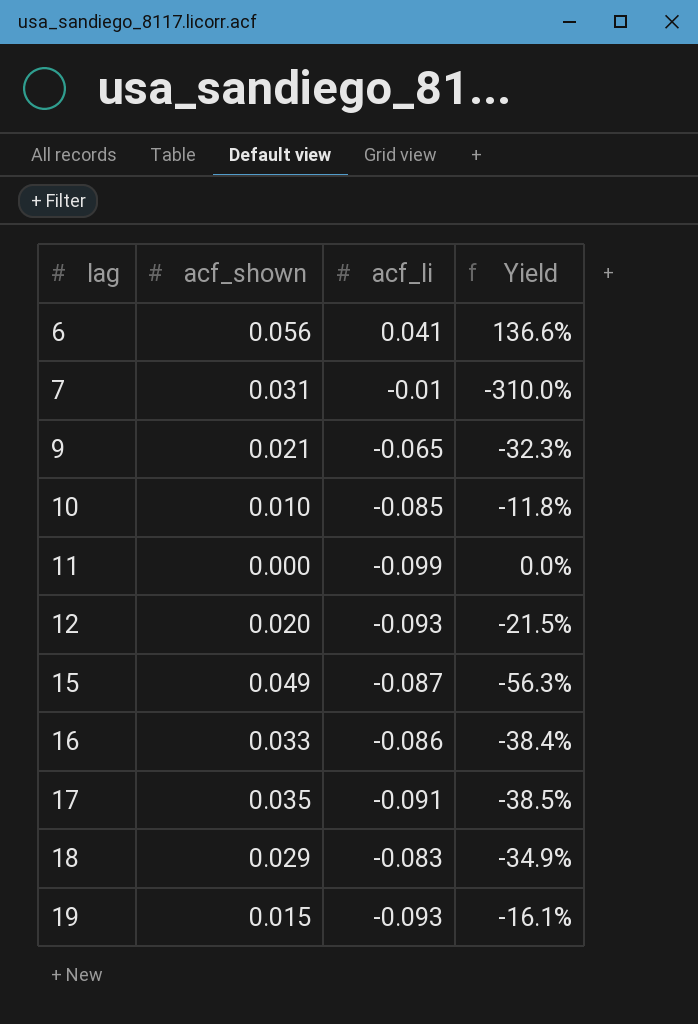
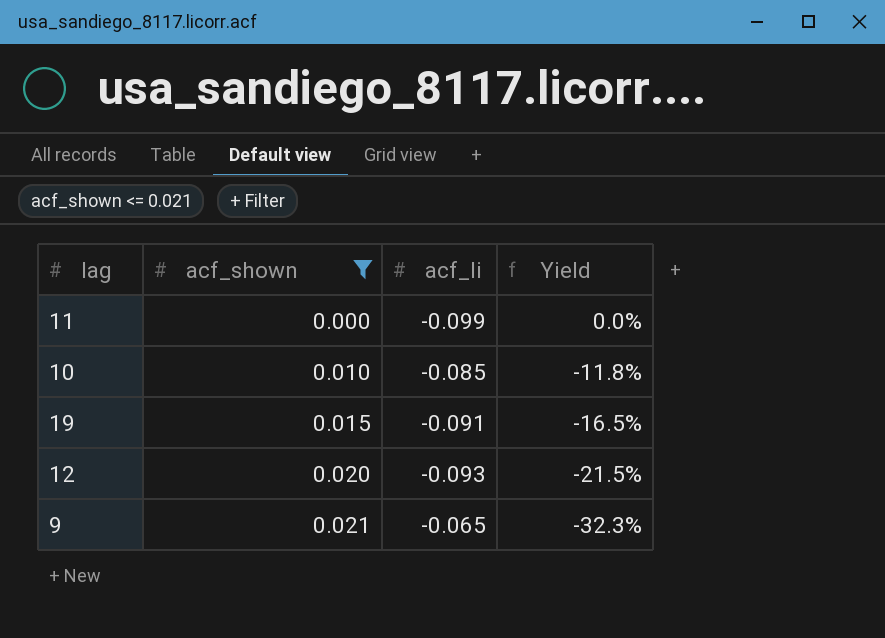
filter: none -> acf_shown <= 0.021
row order: lag ascending -> acf_shown ascending
19 | acf_li: -0.093 -> -0.091
19 | Yield: -16.1% -> -16.5%

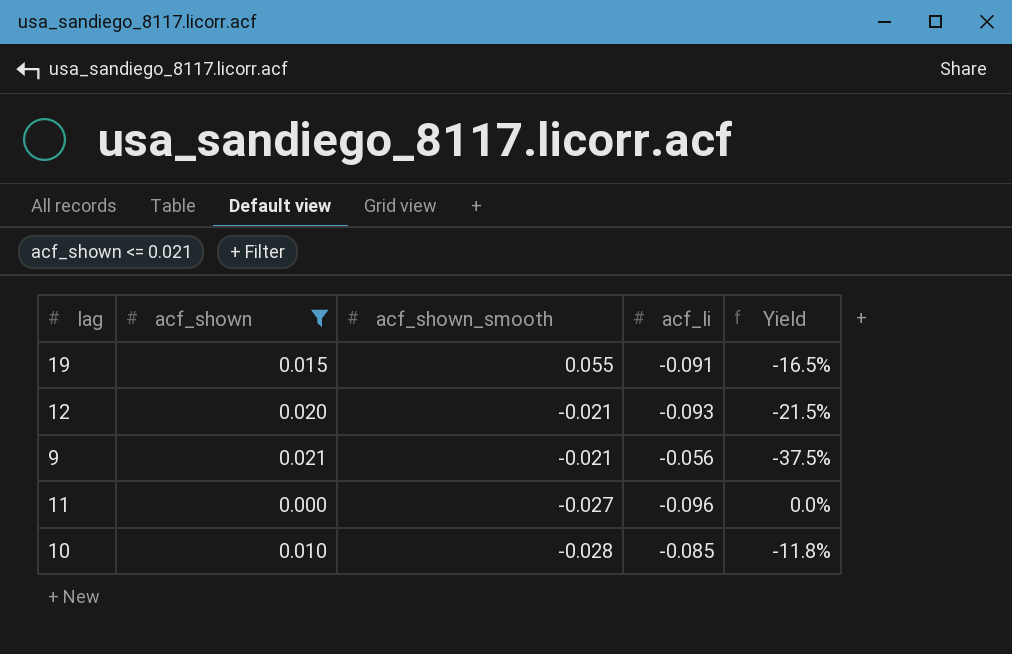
row order: acf_shown ascending -> acf_shown_smooth descending
column acf_shown_smooth | position: none -> 3
9 | acf_li: -0.065 -> -0.056
9 | Yield: -32.3% -> -37.5%
11 | acf_li: -0.099 -> -0.096

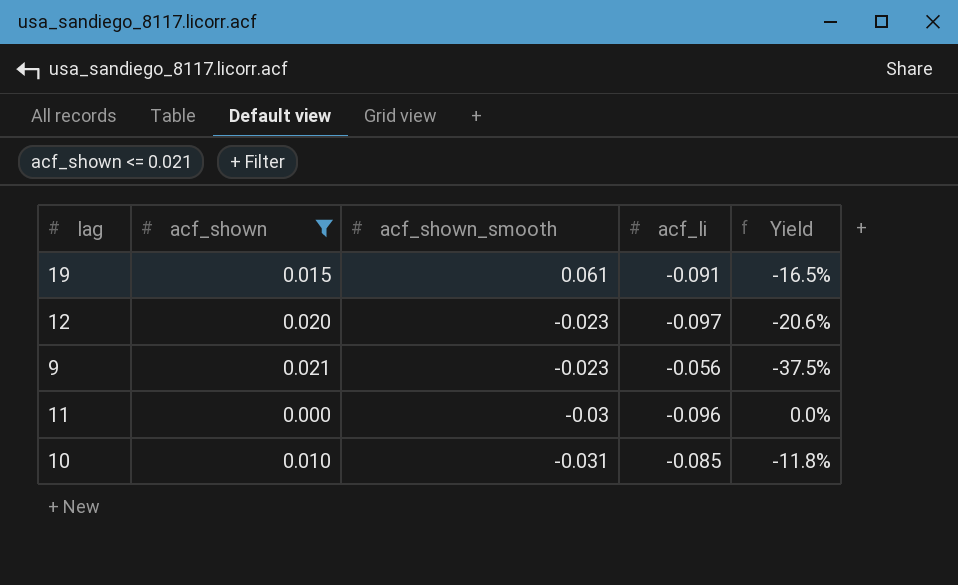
19 | acf_shown_smooth: 0.055 -> 0.061
12 | acf_shown_smooth: -0.021 -> -0.023
12 | acf_li: -0.093 -> -0.097
12 | Yield: -21.5% -> -20.6%
9 | acf_shown_smooth: -0.021 -> -0.023
11 | acf_shown_smooth: -0.027 -> -0.03
10 | acf_shown_smooth: -0.028 -> -0.031

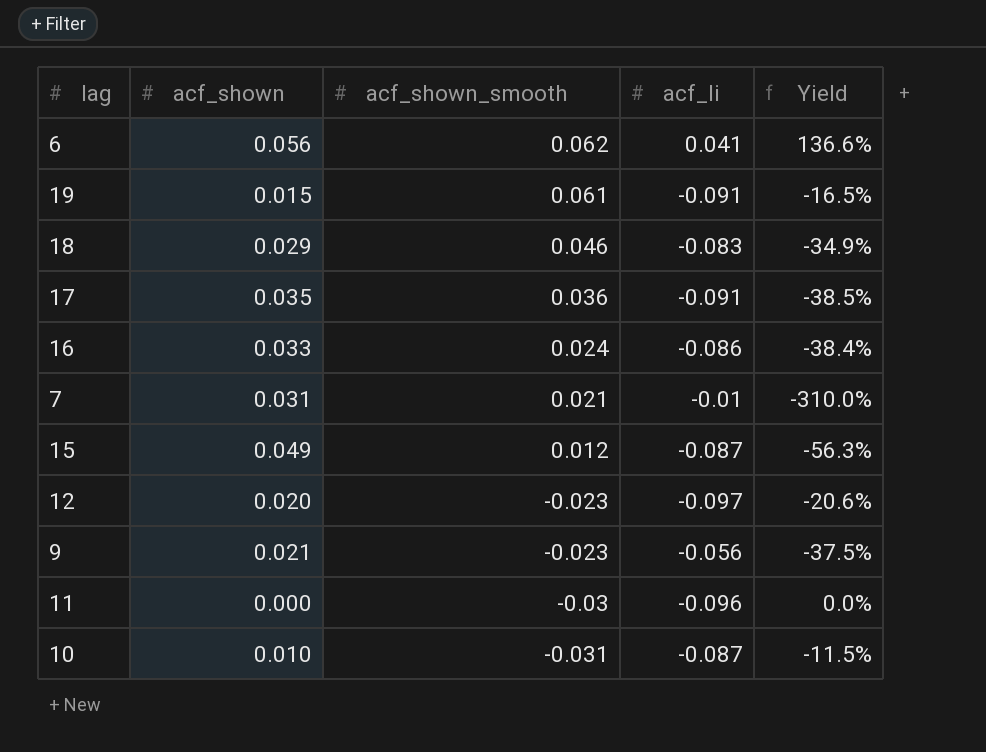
filter: acf_shown <= 0.021 -> none
10 | acf_li: -0.085 -> -0.087
10 | Yield: -11.8% -> -11.5%

